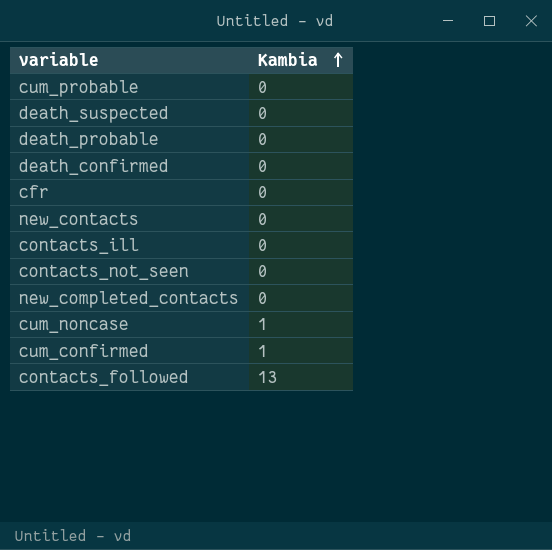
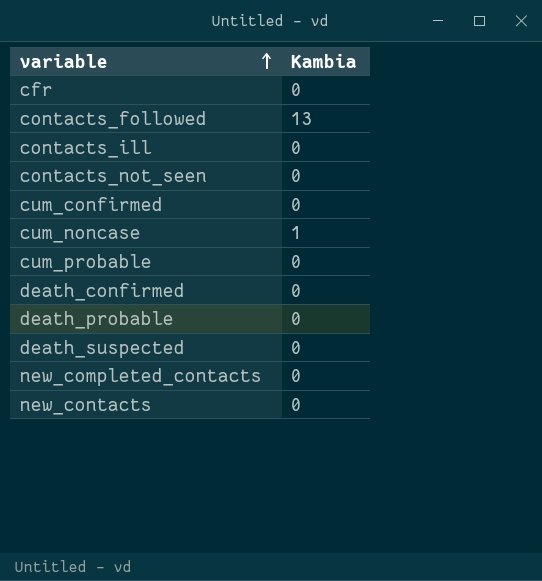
row order: Kambia ascending -> variable ascending
cum_confirmed | Kambia: 1 -> 0

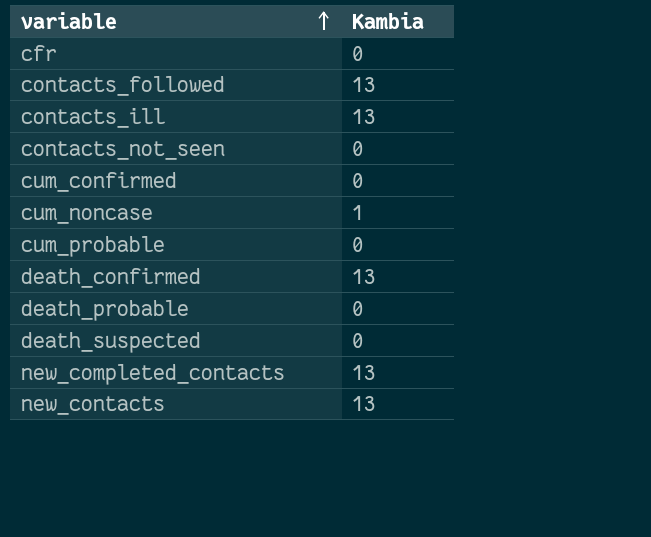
contacts_ill | Kambia: 0 -> 13
death_confirmed | Kambia: 0 -> 13
new_completed_contacts | Kambia: 0 -> 13
new_contacts | Kambia: 0 -> 13

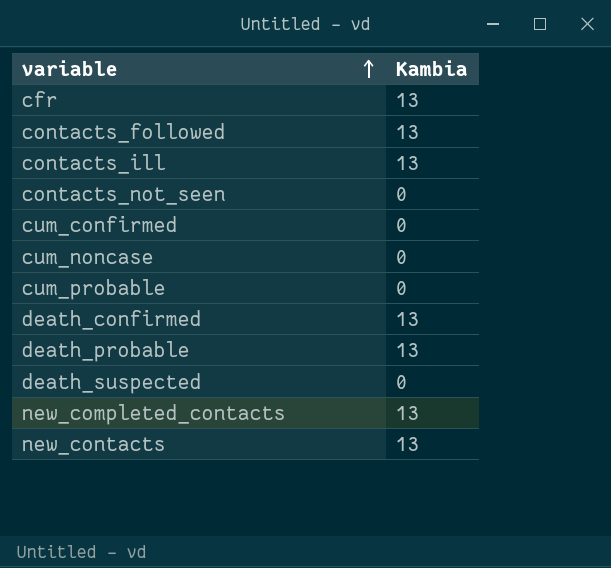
cfr | Kambia: 0 -> 13
cum_noncase | Kambia: 1 -> 0
death_probable | Kambia: 0 -> 13

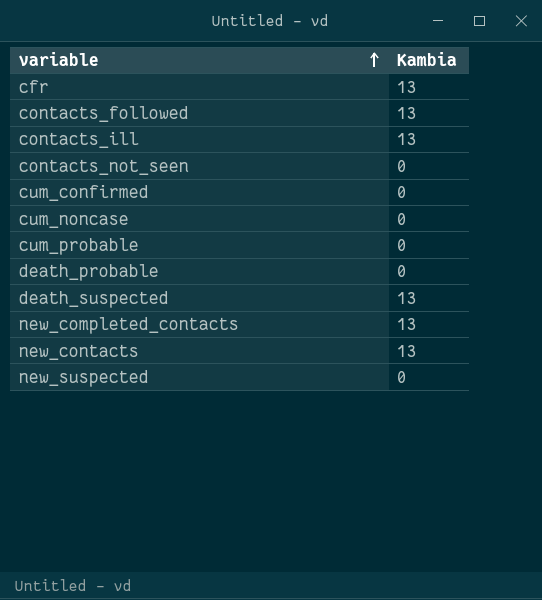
row death_confirmed: 13 -> none
death_probable | Kambia: 13 -> 0
death_suspected | Kambia: 0 -> 13
row new_suspected: none -> 0

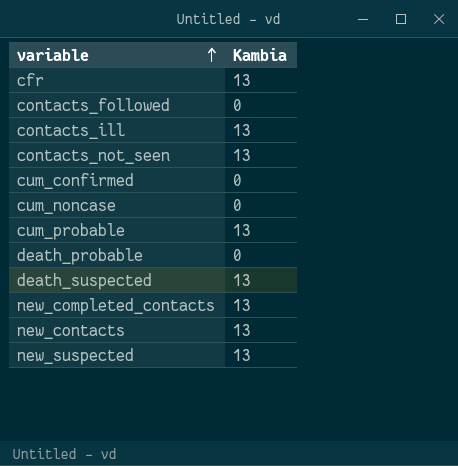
contacts_followed | Kambia: 13 -> 0
contacts_not_seen | Kambia: 0 -> 13
cum_probable | Kambia: 0 -> 13
new_suspected | Kambia: 0 -> 13

